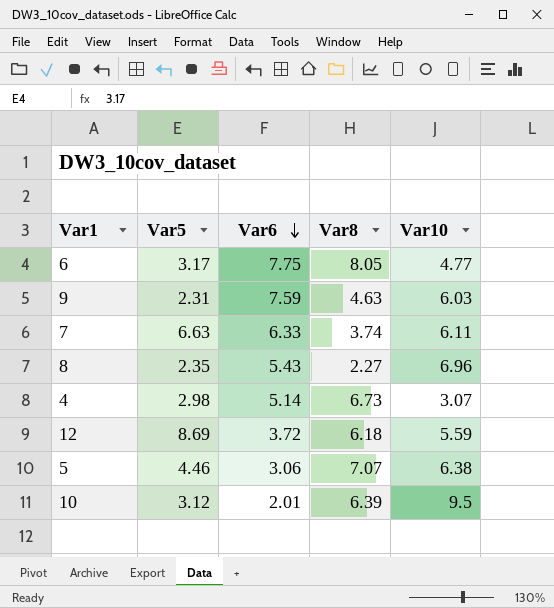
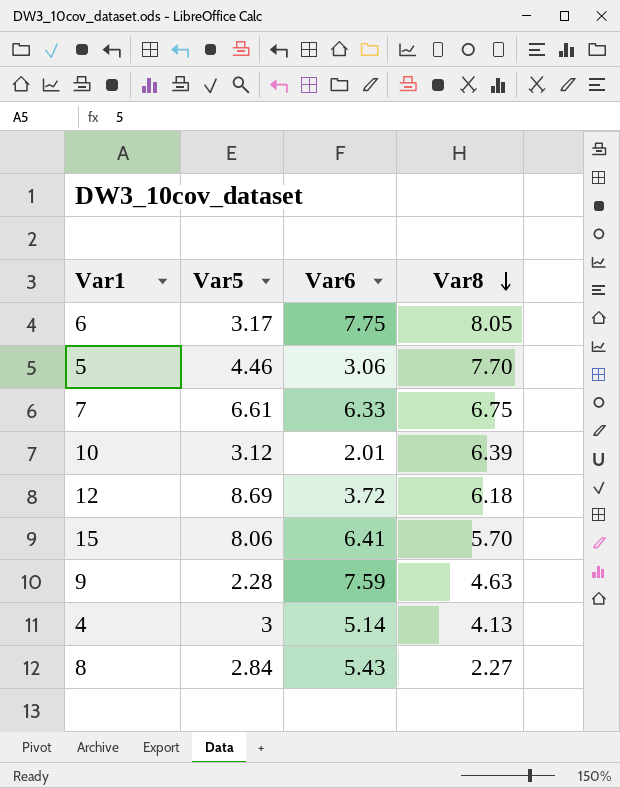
row order: Var6 descending -> Var8 descending
column Var10 | position: 5 -> none
5 | Var8: 7.07 -> 7.70
7 | Var5: 6.63 -> 6.61
7 | Var8: 3.74 -> 6.75
row 15: none -> 8.06 | 6.41 | 5.70
9 | Var5: 2.31 -> 2.28
4 | Var5: 2.98 -> 3
4 | Var8: 6.73 -> 4.13
8 | Var5: 2.35 -> 2.84

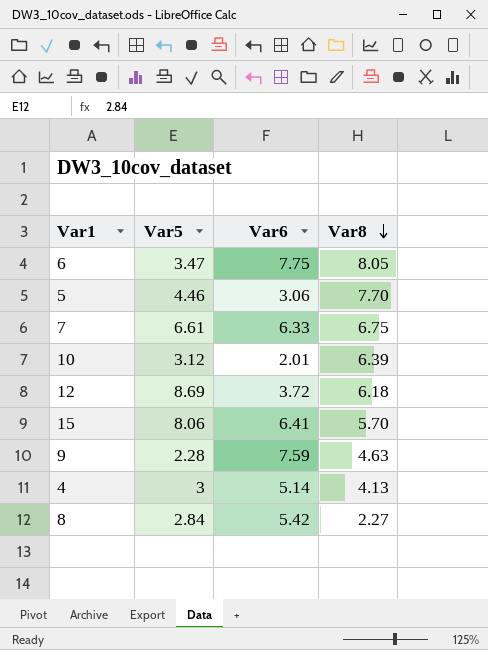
6 | Var5: 3.17 -> 3.47
8 | Var6: 5.43 -> 5.42

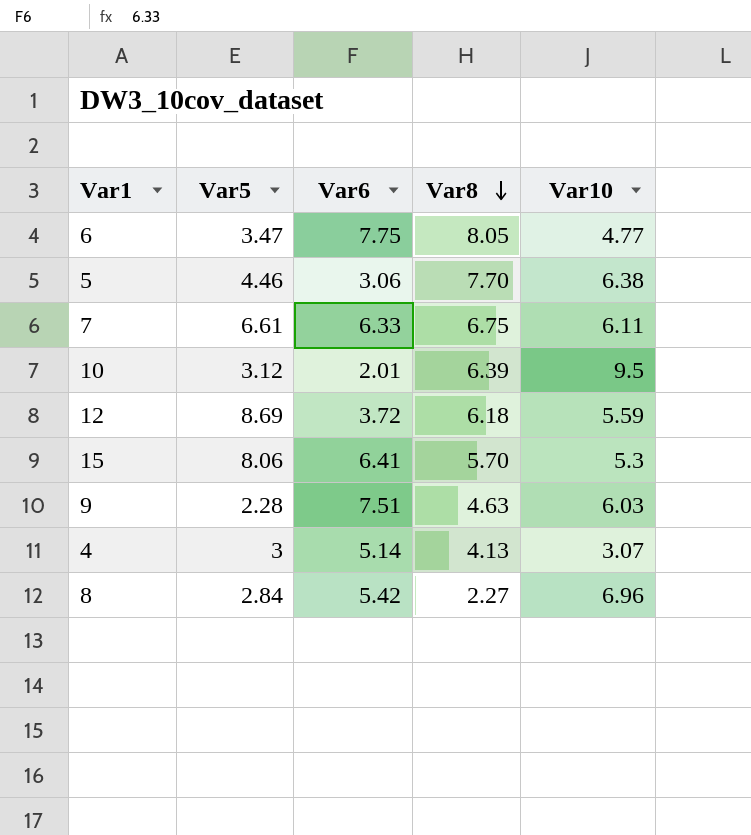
column Var10 | position: none -> 5
9 | Var6: 7.59 -> 7.51

